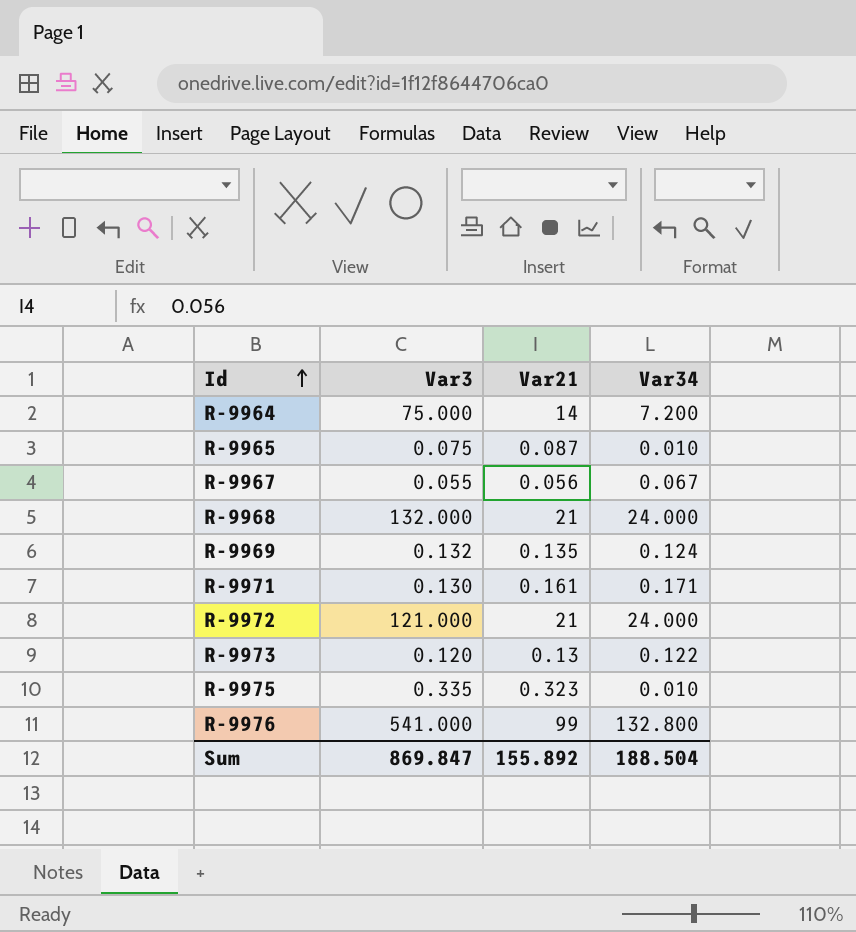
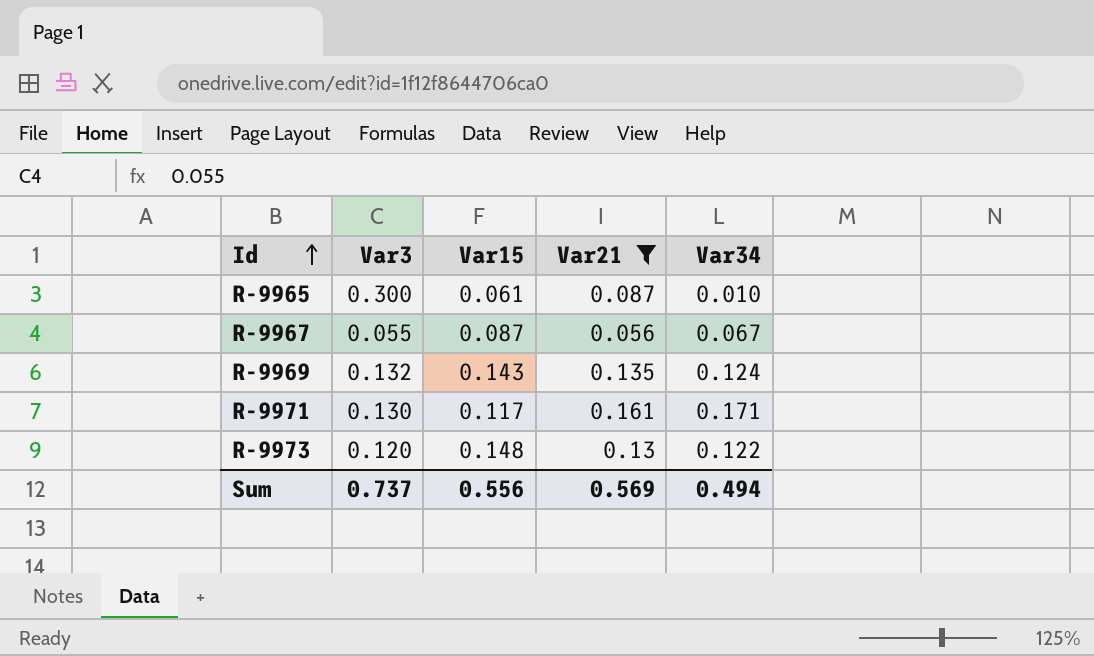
filter: none -> Var21 <= 0.161
column Var15 | position: none -> 3
R-9965 | Var3: 0.075 -> 0.300
Sum | Var3: 869.847 -> 0.737
Sum | Var21: 155.892 -> 0.569
Sum | Var34: 188.504 -> 0.494

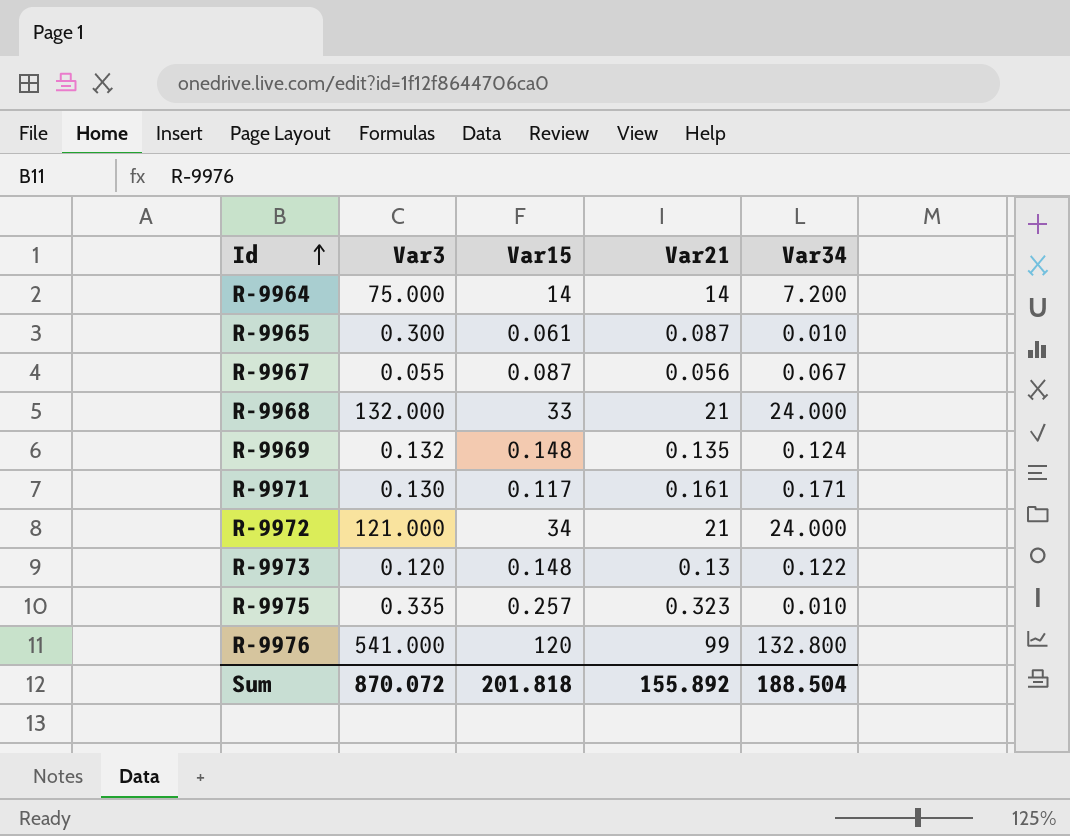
filter: Var21 <= 0.161 -> none
R-9969 | Var15: 0.143 -> 0.148
Sum | Var3: 0.737 -> 870.072
Sum | Var15: 0.556 -> 201.818
Sum | Var21: 0.569 -> 155.892
Sum | Var34: 0.494 -> 188.504

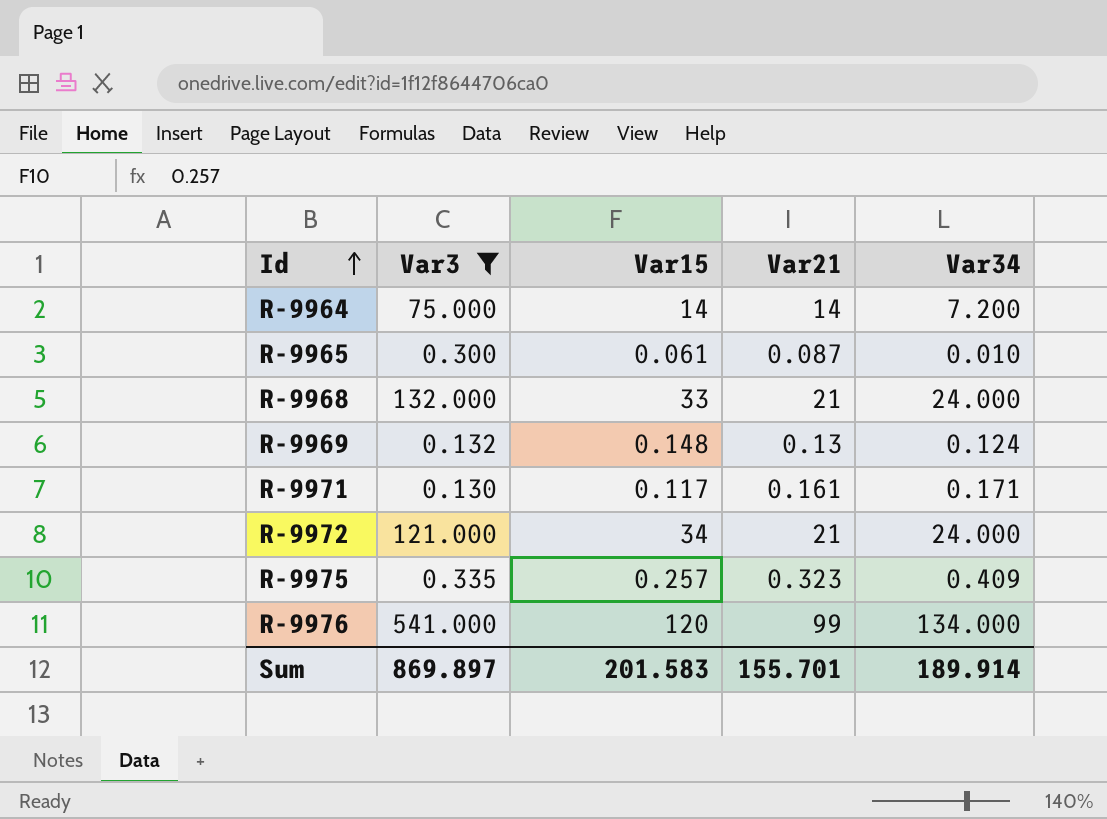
filter: none -> Var3 >= 0.130
R-9969 | Var21: 0.135 -> 0.13
R-9975 | Var34: 0.010 -> 0.409
R-9976 | Var34: 132.800 -> 134.000
Sum | Var3: 870.072 -> 869.897
Sum | Var15: 201.818 -> 201.583
Sum | Var21: 155.892 -> 155.701
Sum | Var34: 188.504 -> 189.914

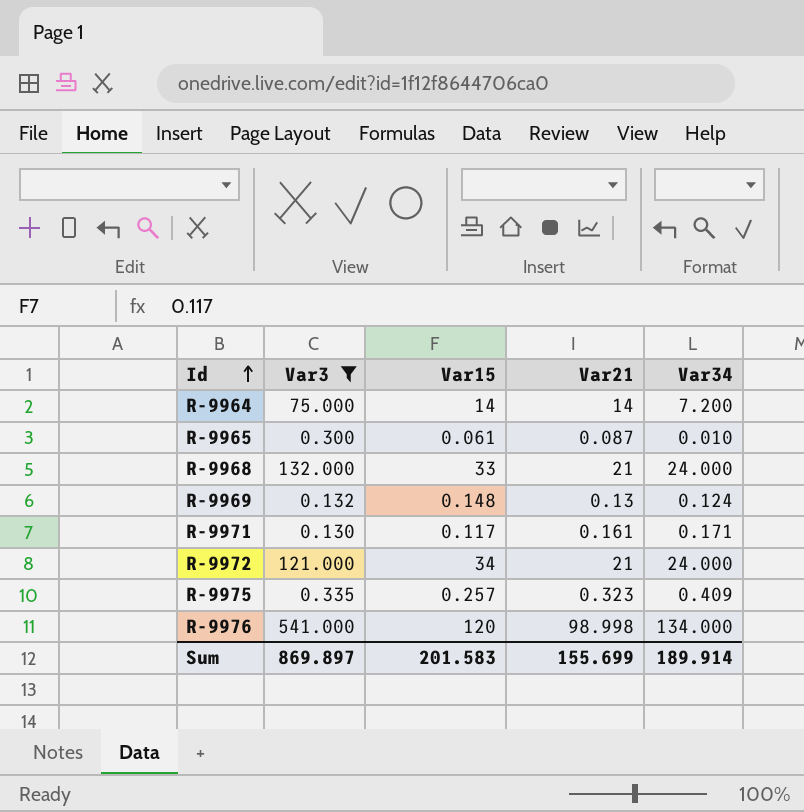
R-9976 | Var21: 99 -> 98.998
Sum | Var21: 155.701 -> 155.699

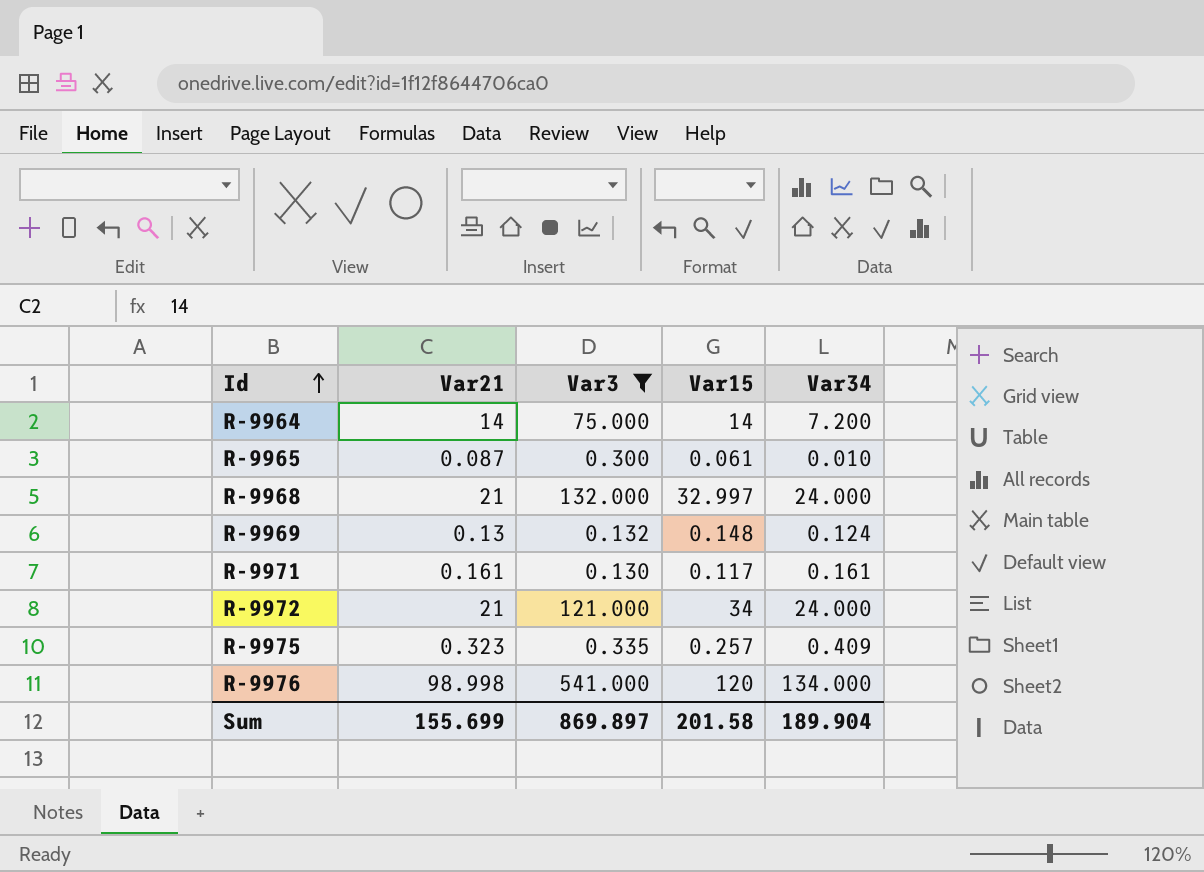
column Var21 | position: 4 -> 2
R-9968 | Var15: 33 -> 32.997
R-9971 | Var34: 0.171 -> 0.161
Sum | Var15: 201.583 -> 201.58
Sum | Var34: 189.914 -> 189.904

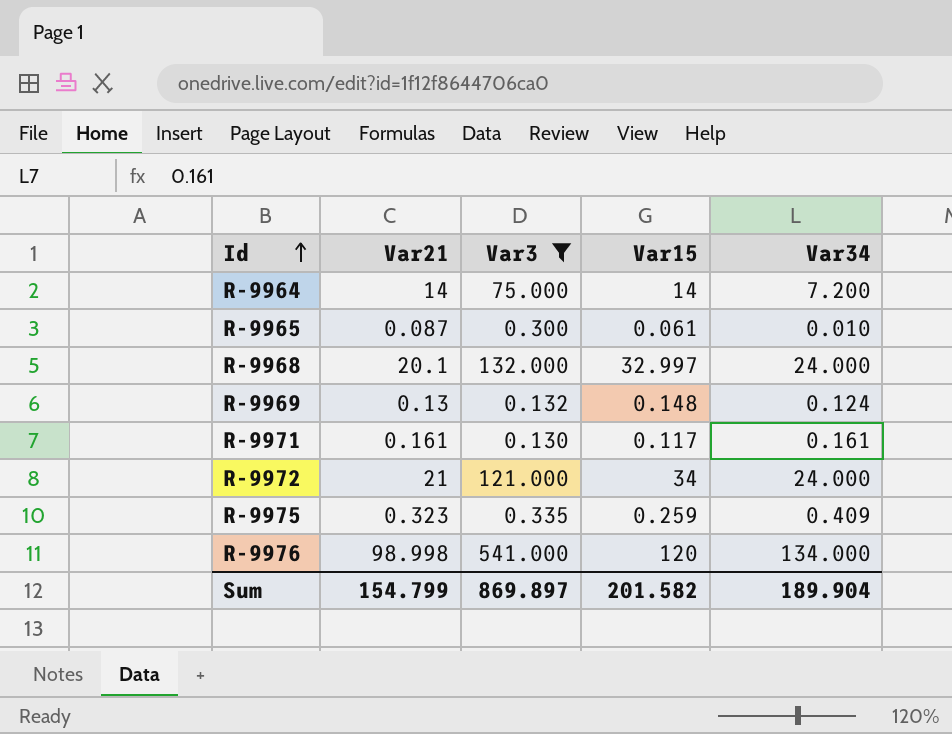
R-9968 | Var21: 21 -> 20.1
R-9975 | Var15: 0.257 -> 0.259
Sum | Var21: 155.699 -> 154.799
Sum | Var15: 201.58 -> 201.582

